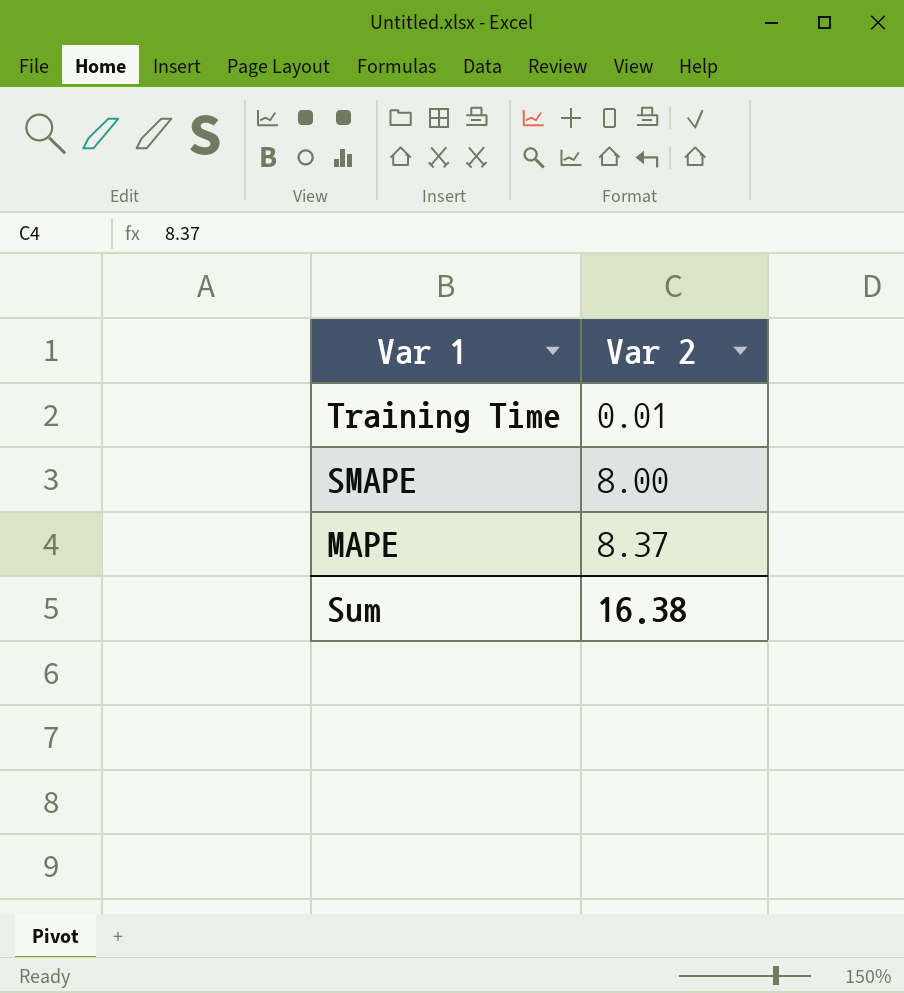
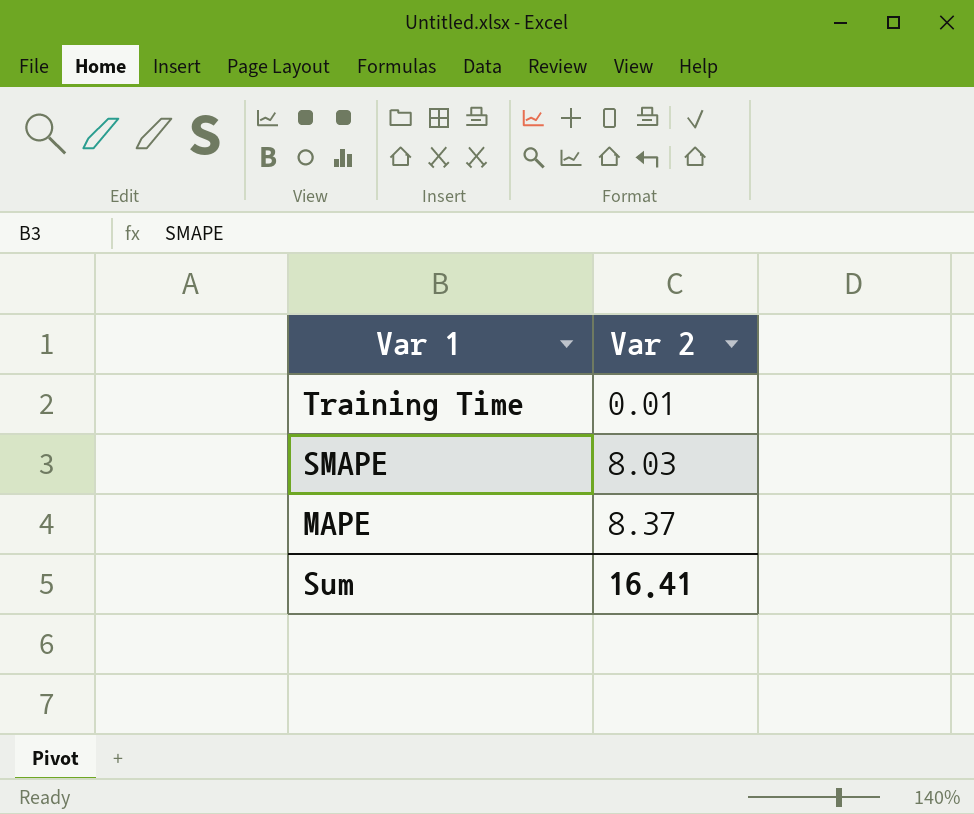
SMAPE | Var 2: 8.00 -> 8.03
Sum | Var 2: 16.38 -> 16.41

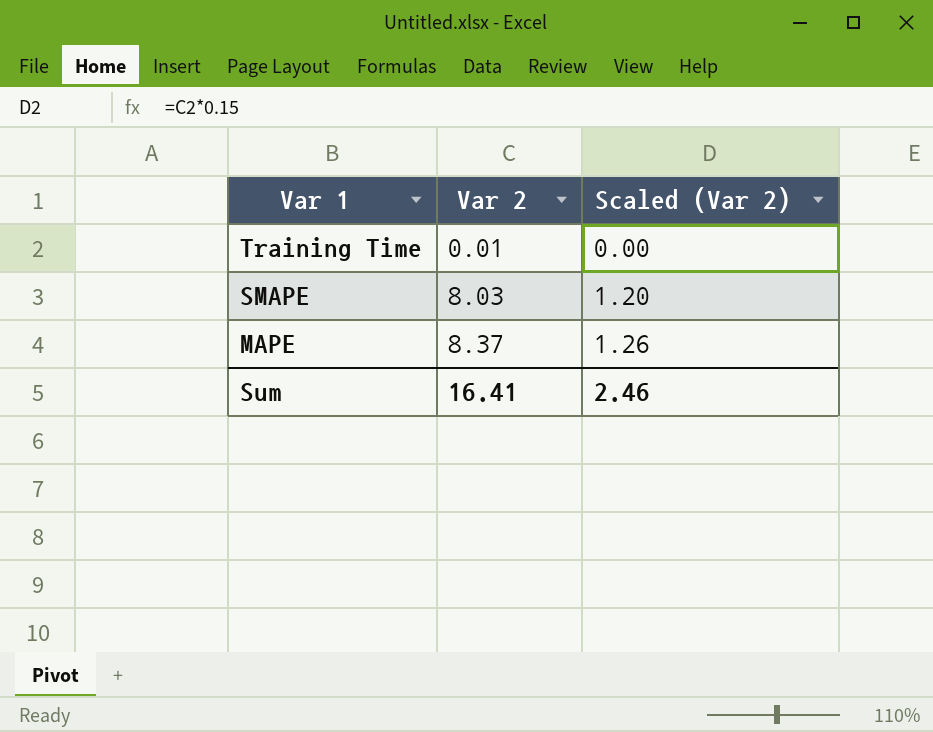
column Scaled (Var 2) | formula: none -> [Var 2] * 0.15

